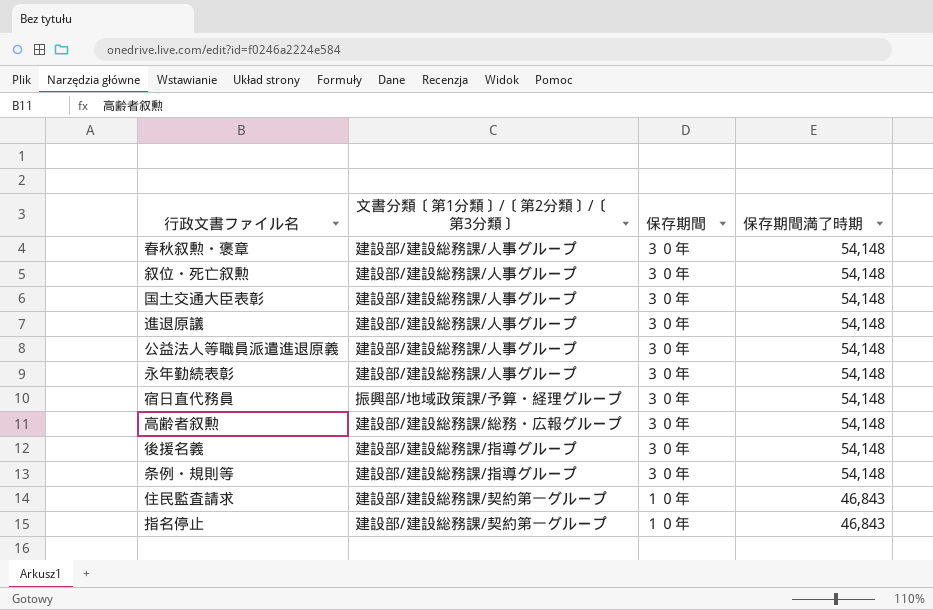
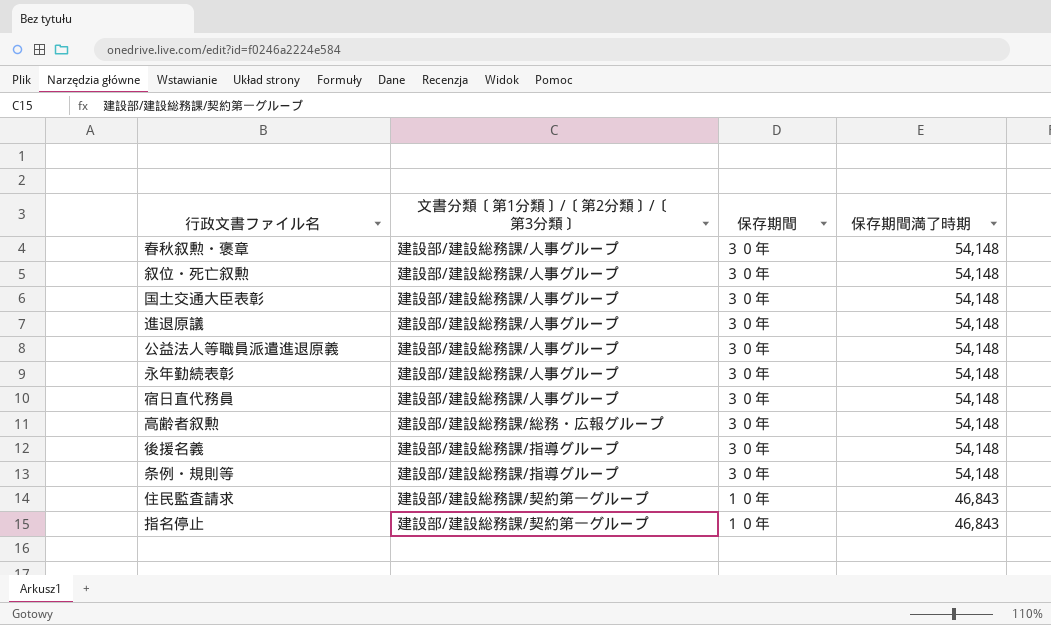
宿日直代務員 | 文書分類〔第1分類〕/〔第2分類〕/〔第3分類〕: 振興部/地域政策課/予算・経理グループ -> 建設部/建設総務課/人事グループ

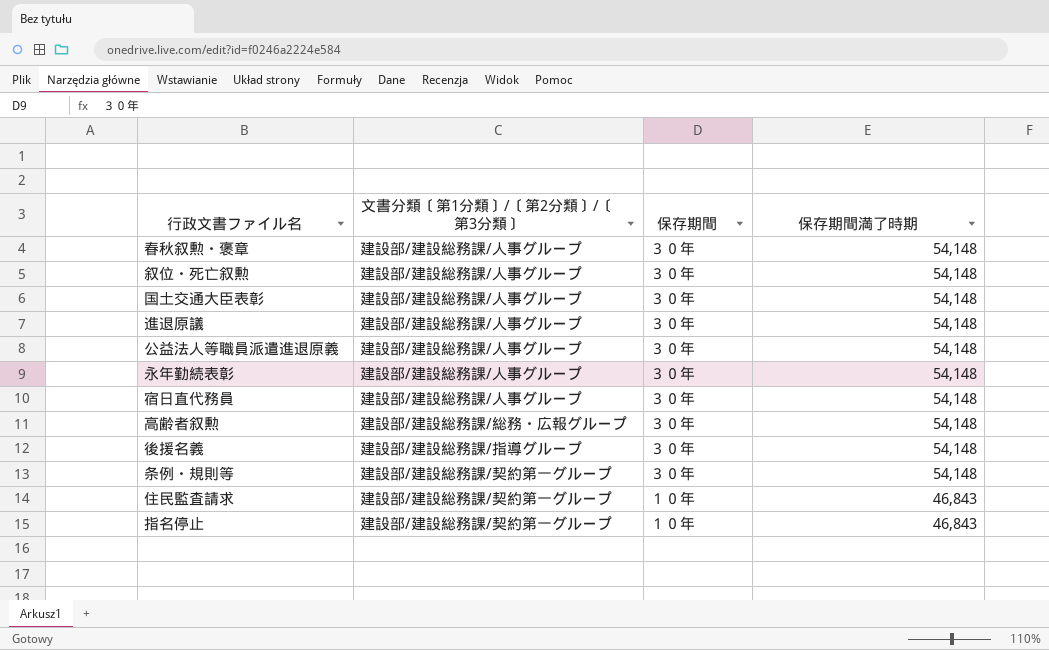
条例・規則等 | 文書分類〔第1分類〕/〔第2分類〕/〔第3分類〕: 建設部/建設総務課/指導グループ -> 建設部/建設総務課/契約第一グループ

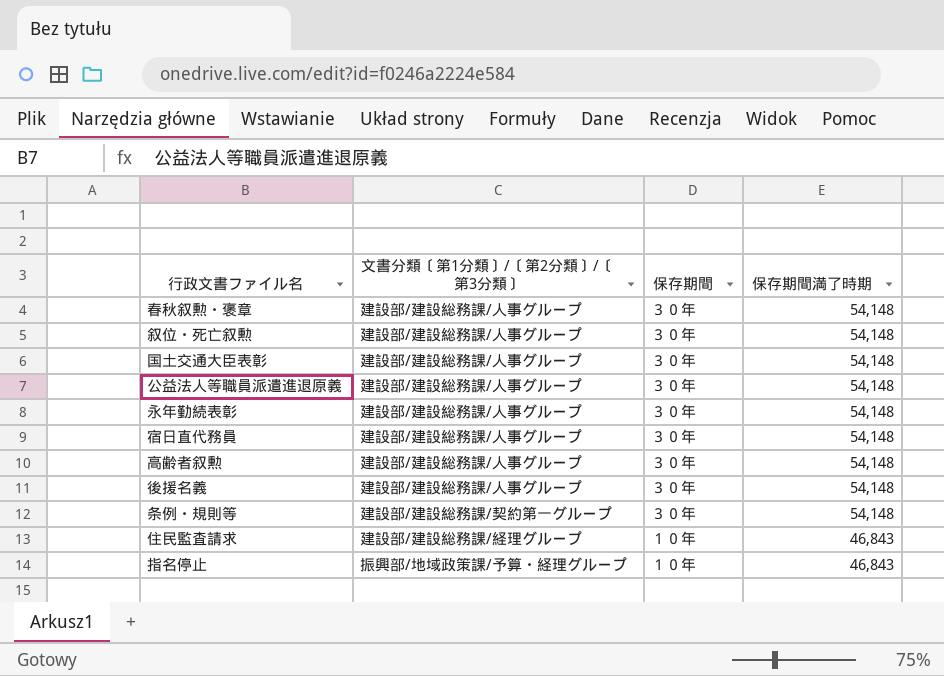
row 進退原議: 建設部/建設総務課/人事グループ | ３０年 | 54,148 -> none
高齢者叙勲 | 文書分類〔第1分類〕/〔第2分類〕/〔第3分類〕: 建設部/建設総務課/総務・広報グループ -> 建設部/建設総務課/人事グループ
後援名義 | 文書分類〔第1分類〕/〔第2分類〕/〔第3分類〕: 建設部/建設総務課/指導グループ -> 建設部/建設総務課/人事グループ
住民監査請求 | 文書分類〔第1分類〕/〔第2分類〕/〔第3分類〕: 建設部/建設総務課/契約第一グループ -> 建設部/建設総務課/経理グループ
指名停止 | 文書分類〔第1分類〕/〔第2分類〕/〔第3分類〕: 建設部/建設総務課/契約第一グループ -> 振興部/地域政策課/予算・経理グループ

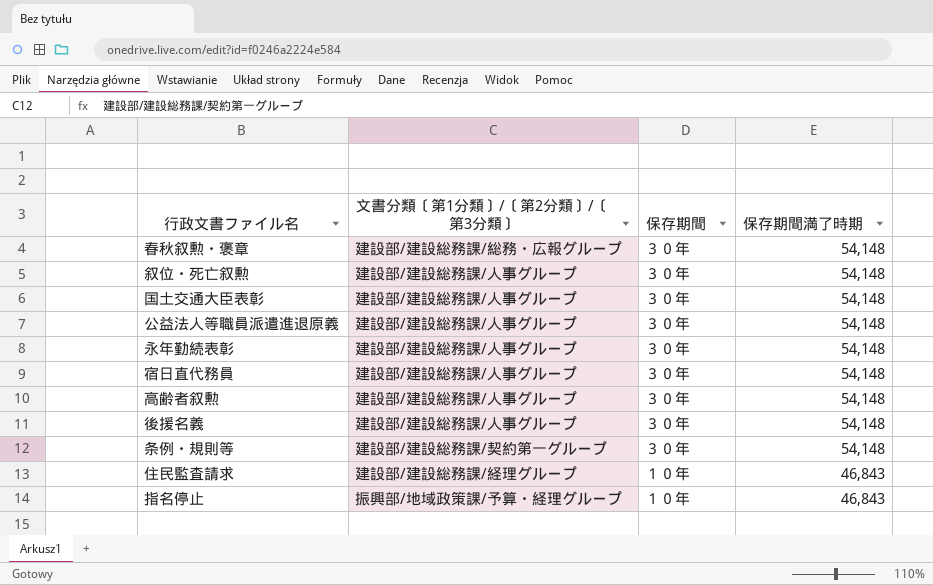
春秋叙勲・褒章 | 文書分類〔第1分類〕/〔第2分類〕/〔第3分類〕: 建設部/建設総務課/人事グループ -> 建設部/建設総務課/総務・広報グループ

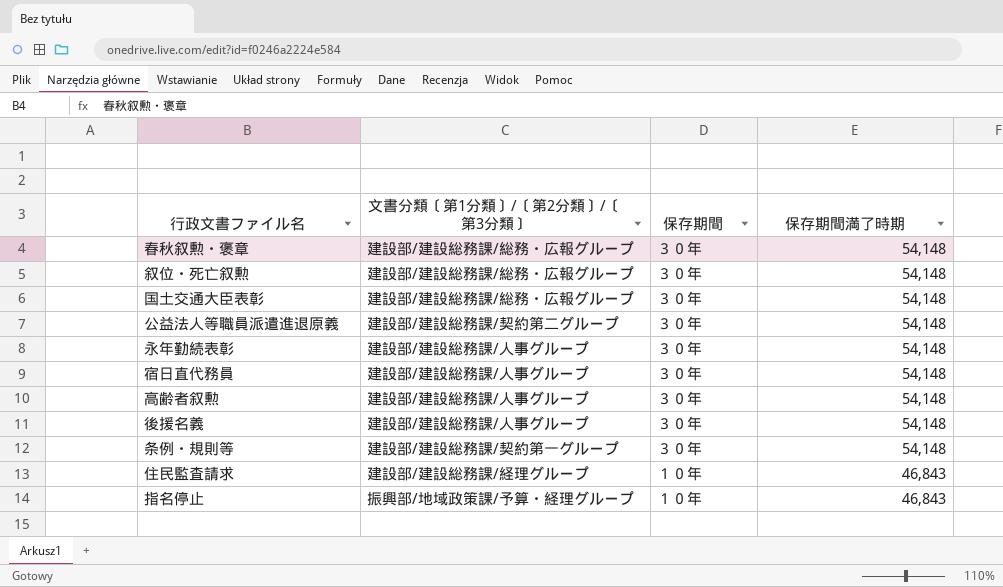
叙位・死亡叙勲 | 文書分類〔第1分類〕/〔第2分類〕/〔第3分類〕: 建設部/建設総務課/人事グループ -> 建設部/建設総務課/総務・広報グループ
国土交通大臣表彰 | 文書分類〔第1分類〕/〔第2分類〕/〔第3分類〕: 建設部/建設総務課/人事グループ -> 建設部/建設総務課/総務・広報グループ
公益法人等職員派遣進退原義 | 文書分類〔第1分類〕/〔第2分類〕/〔第3分類〕: 建設部/建設総務課/人事グループ -> 建設部/建設総務課/契約第二グループ

